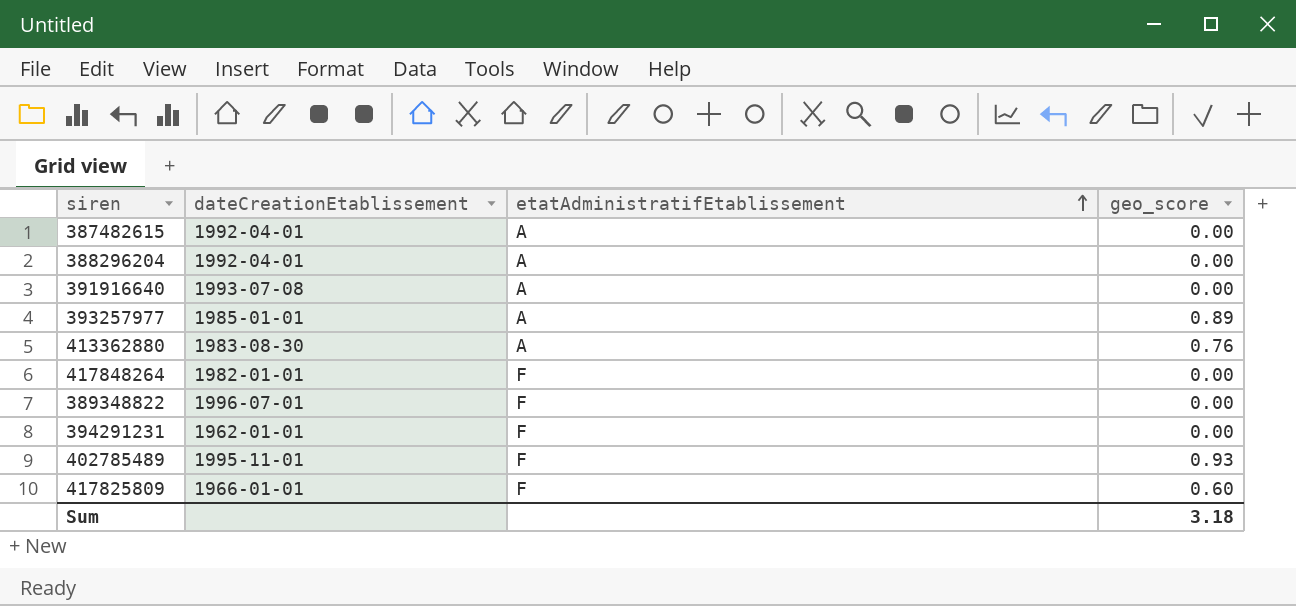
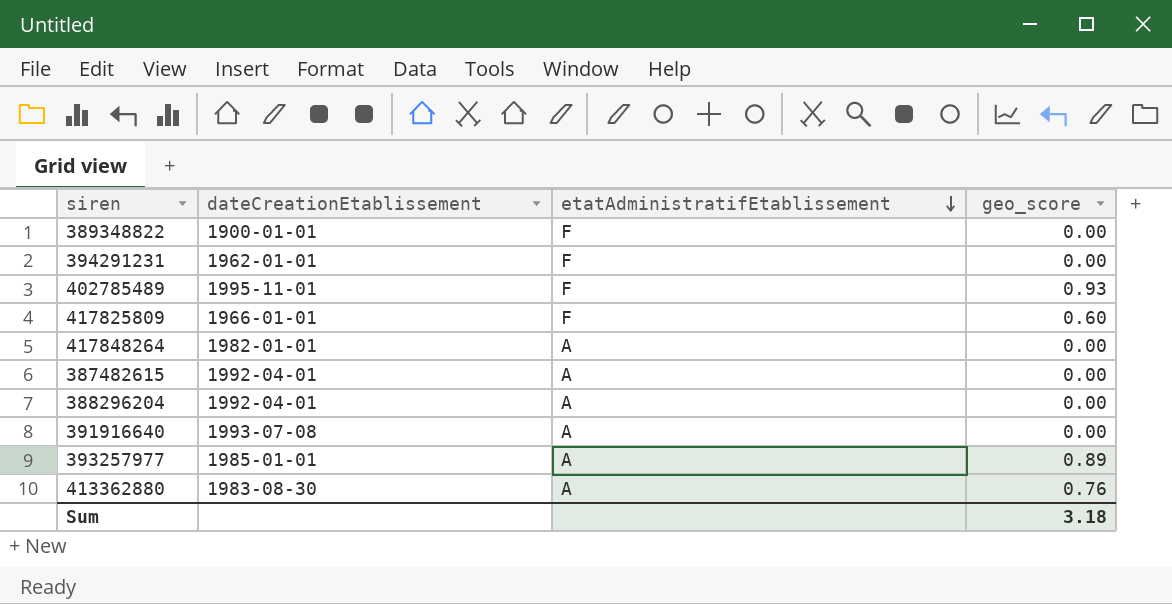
row order: etatAdministratifEtablissement ascending -> etatAdministratifEtablissement descending
389348822 | dateCreationEtablissement: 1996-07-01 -> 1900-01-01
417848264 | etatAdministratifEtablissement: F -> A

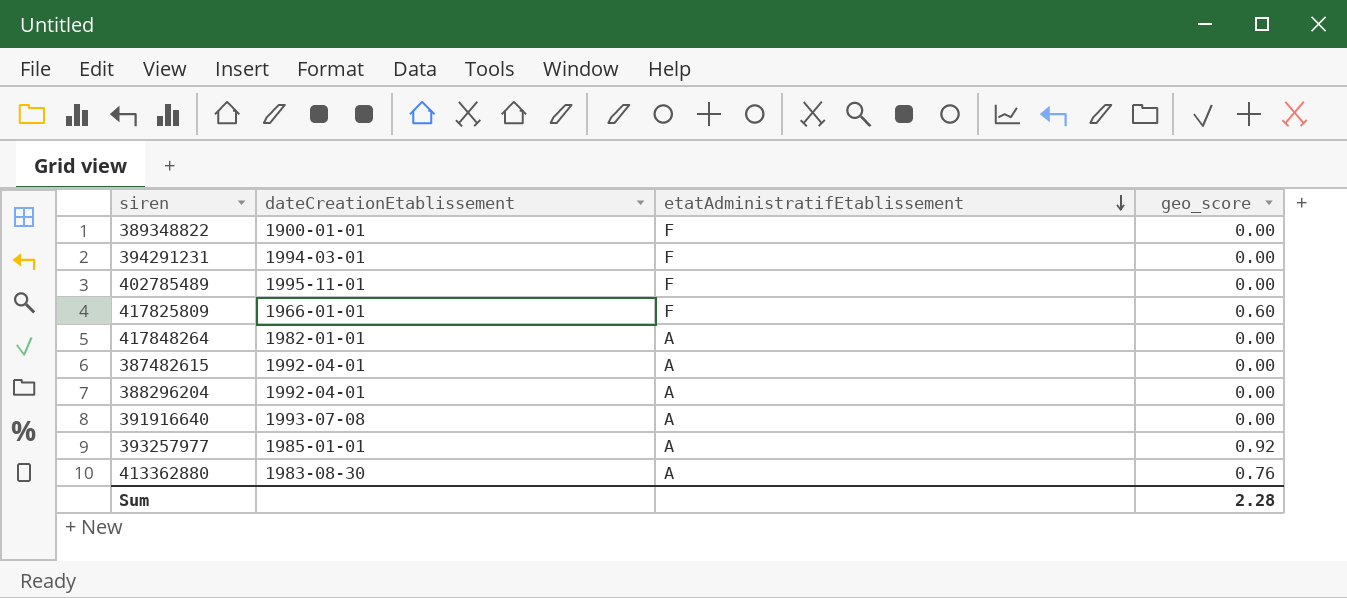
394291231 | dateCreationEtablissement: 1962-01-01 -> 1994-03-01
402785489 | geo_score: 0.93 -> 0.00
393257977 | geo_score: 0.89 -> 0.92
Sum | geo_score: 3.18 -> 2.28

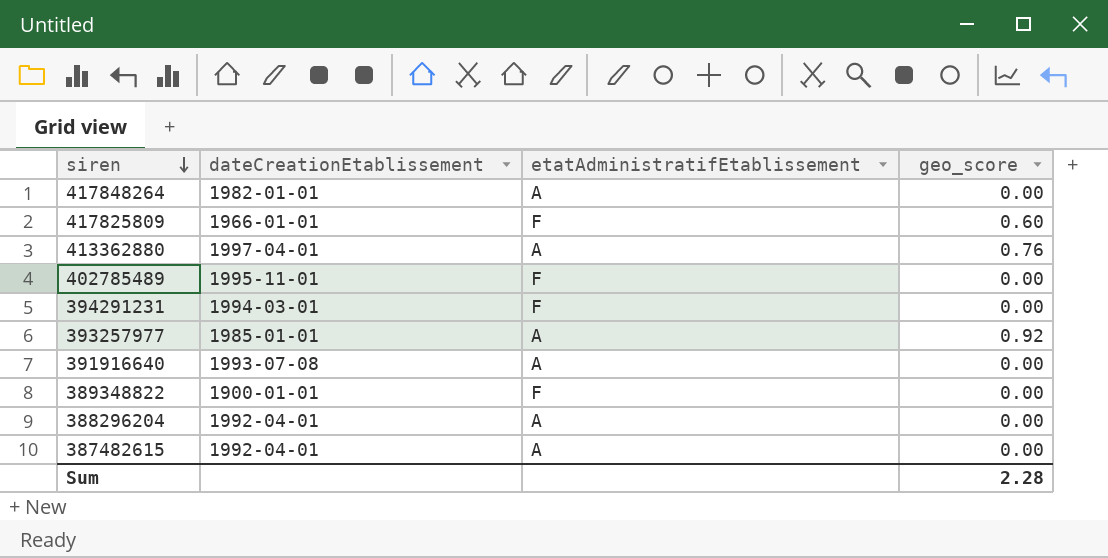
row order: etatAdministratifEtablissement descending -> siren descending
413362880 | dateCreationEtablissement: 1983-08-30 -> 1997-04-01

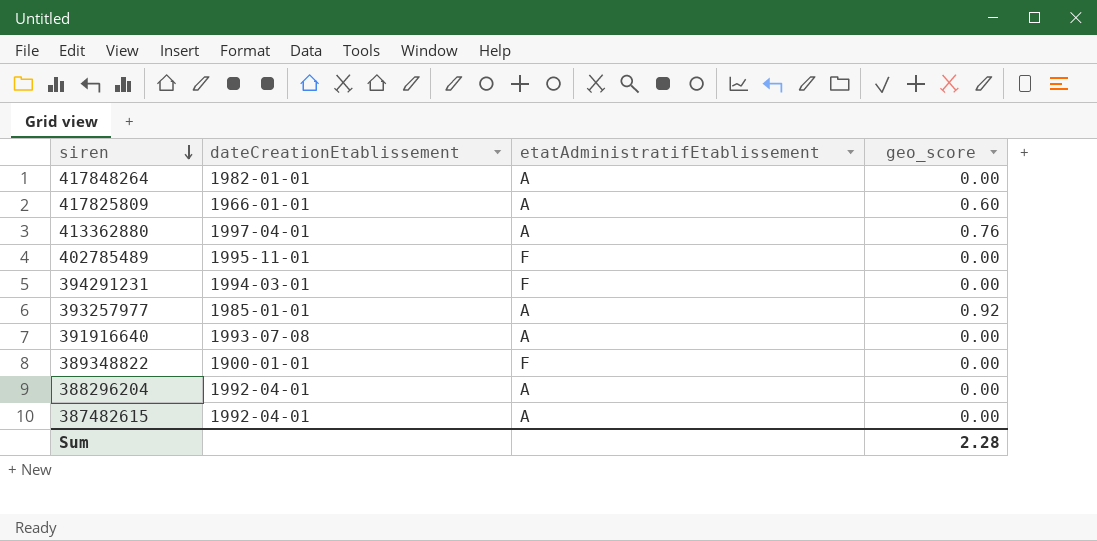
417825809 | etatAdministratifEtablissement: F -> A

